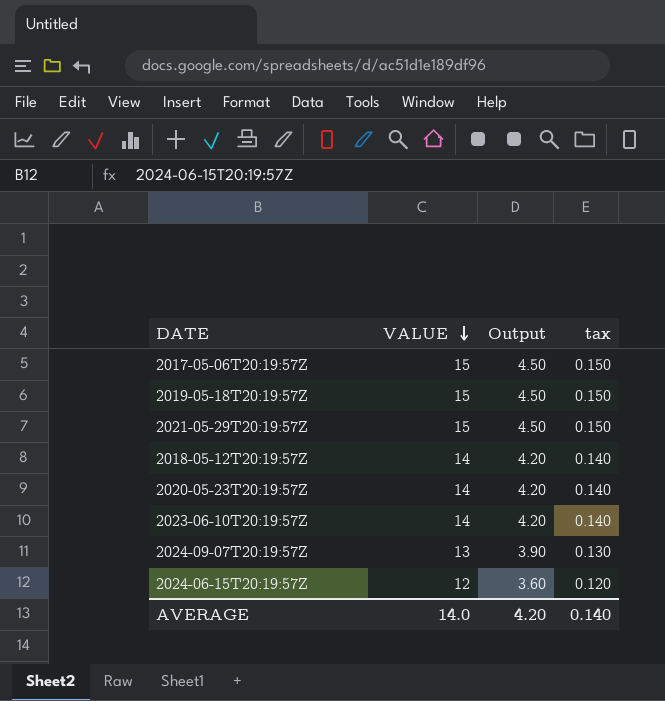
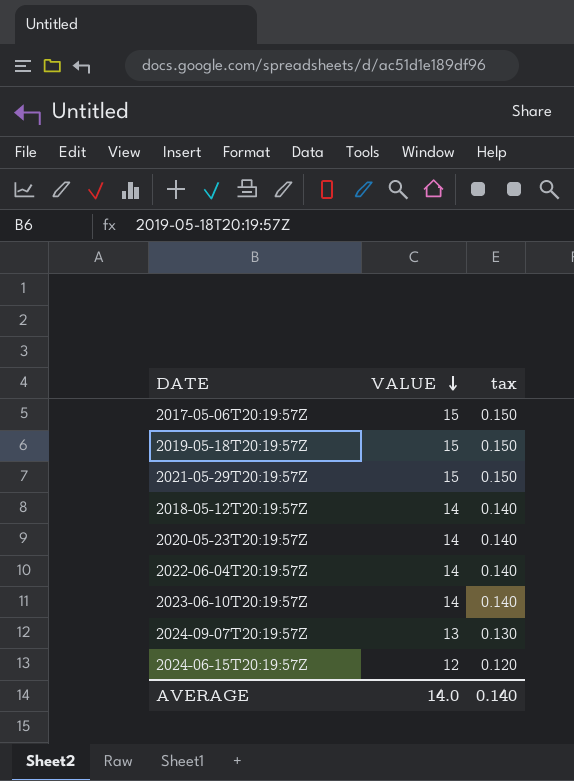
column Output | formula: [VALUE] * 0.3 -> none
row 2022-06-04T20:19:57Z: none -> 14 | 0.140

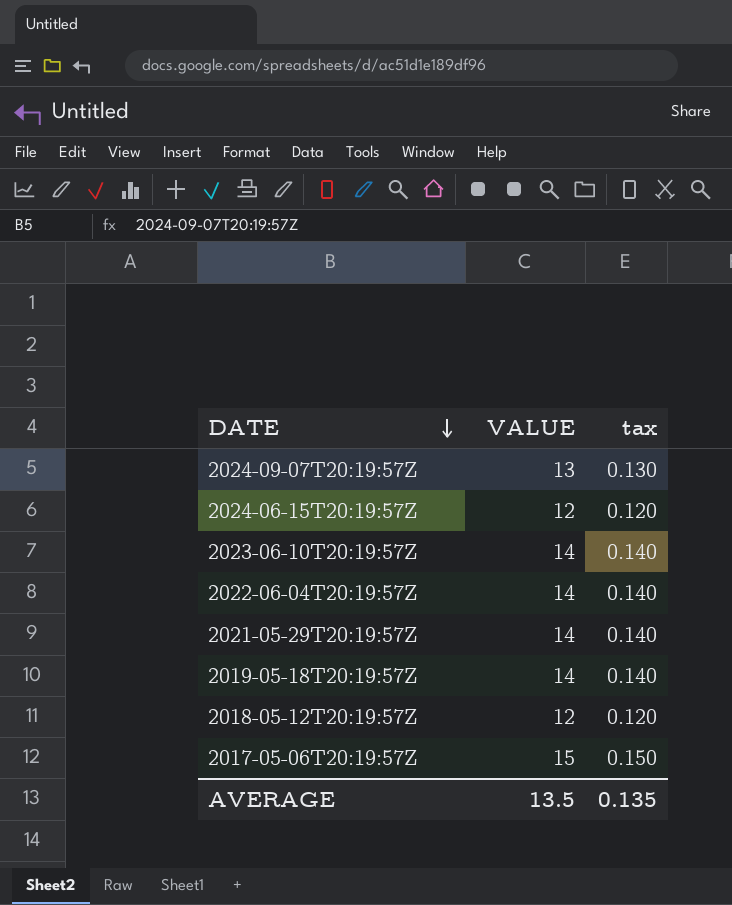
row order: VALUE descending -> DATE descending
row 2020-05-23T20:19:57Z: 14 | 0.140 -> none
2021-05-29T20:19:57Z | VALUE: 15 -> 14
2021-05-29T20:19:57Z | tax: 0.150 -> 0.140
2019-05-18T20:19:57Z | VALUE: 15 -> 14
2019-05-18T20:19:57Z | tax: 0.150 -> 0.140
2018-05-12T20:19:57Z | VALUE: 14 -> 12
2018-05-12T20:19:57Z | tax: 0.140 -> 0.120
AVERAGE | VALUE: 14.0 -> 13.5
AVERAGE | tax: 0.140 -> 0.135

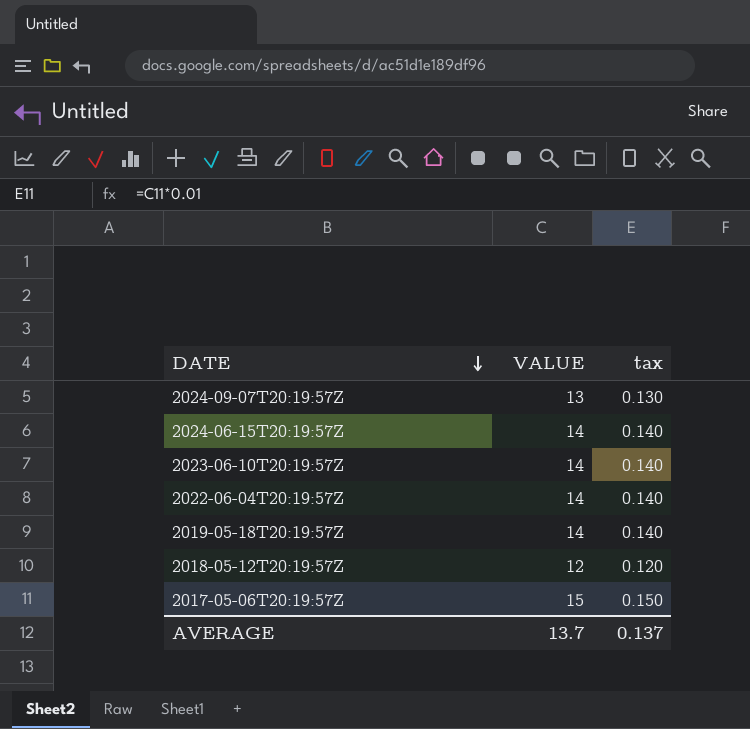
row 2021-05-29T20:19:57Z: 14 | 0.140 -> none
2024-06-15T20:19:57Z | VALUE: 12 -> 14
2024-06-15T20:19:57Z | tax: 0.120 -> 0.140
AVERAGE | VALUE: 13.5 -> 13.7
AVERAGE | tax: 0.135 -> 0.137

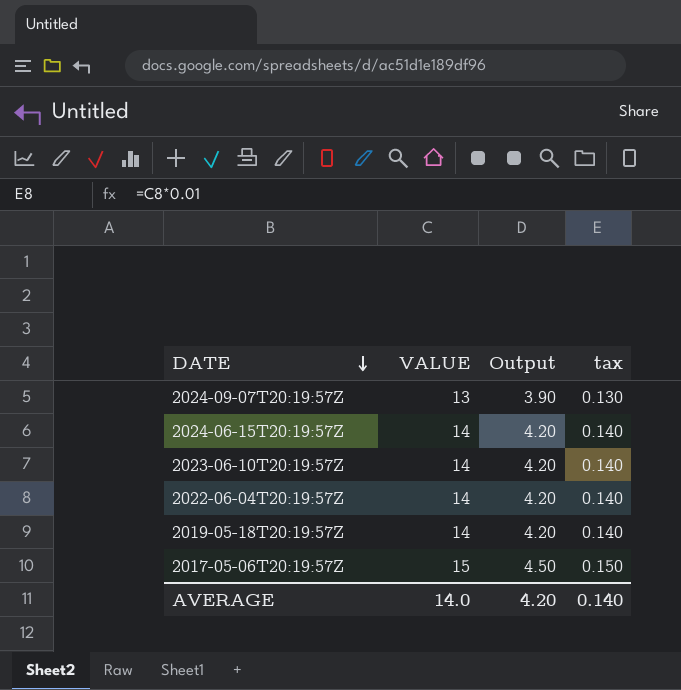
column Output | formula: none -> [VALUE] * 0.3
row 2018-05-12T20:19:57Z: 12 | 0.120 -> none
AVERAGE | VALUE: 13.7 -> 14.0
AVERAGE | tax: 0.137 -> 0.140

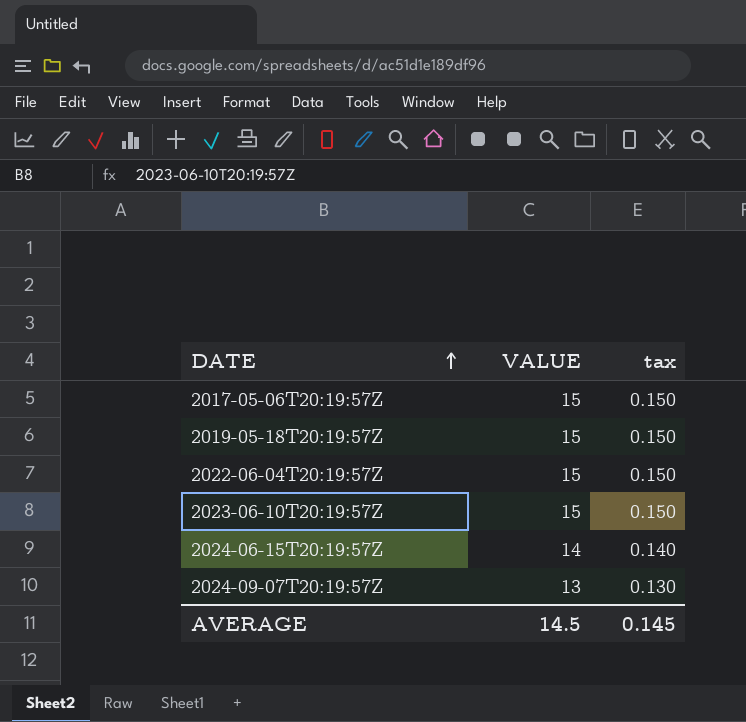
row order: DATE descending -> DATE ascending
column Output | formula: [VALUE] * 0.3 -> none
2019-05-18T20:19:57Z | VALUE: 14 -> 15
2019-05-18T20:19:57Z | tax: 0.140 -> 0.150
2022-06-04T20:19:57Z | VALUE: 14 -> 15
2022-06-04T20:19:57Z | tax: 0.140 -> 0.150
2023-06-10T20:19:57Z | VALUE: 14 -> 15
2023-06-10T20:19:57Z | tax: 0.140 -> 0.150
AVERAGE | VALUE: 14.0 -> 14.5
AVERAGE | tax: 0.140 -> 0.145

